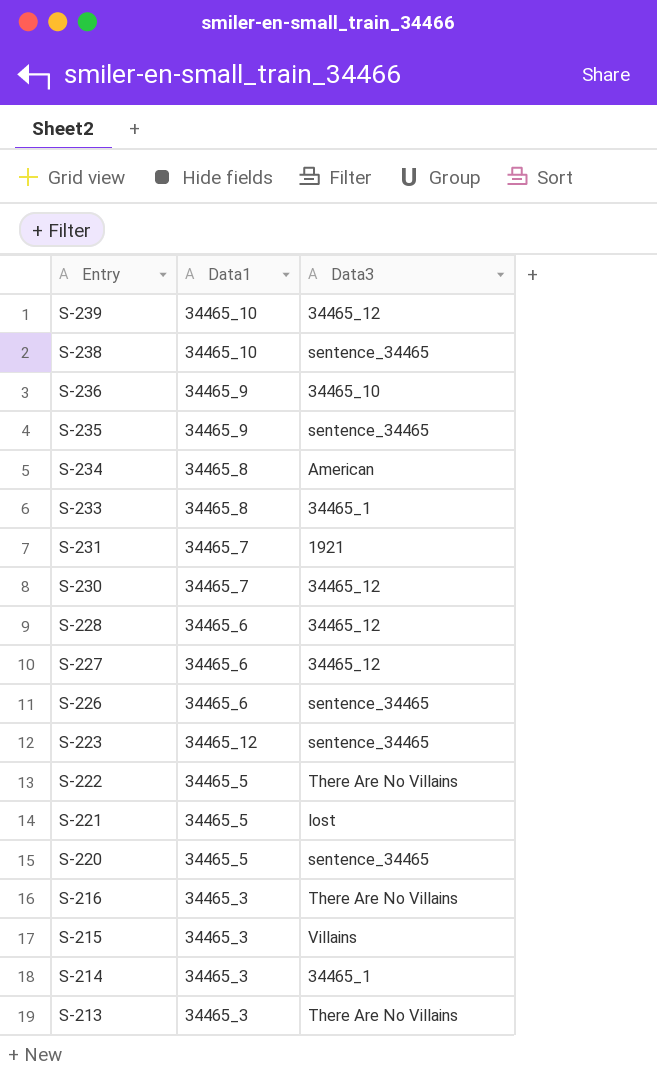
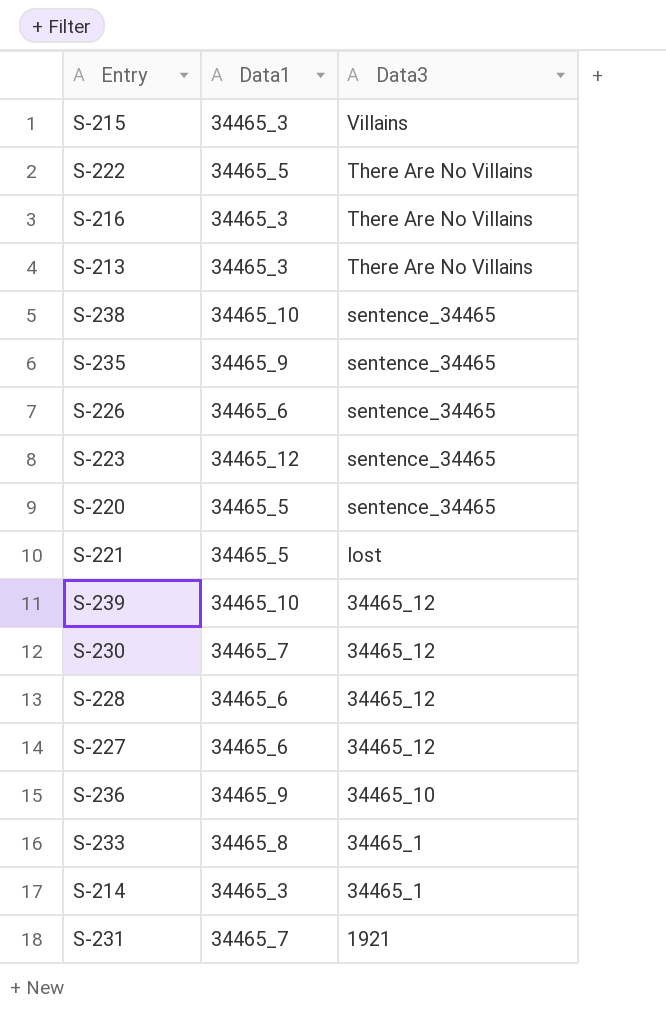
row order: Entry descending -> Data3 descending
row S-234: 34465_8 | American -> none

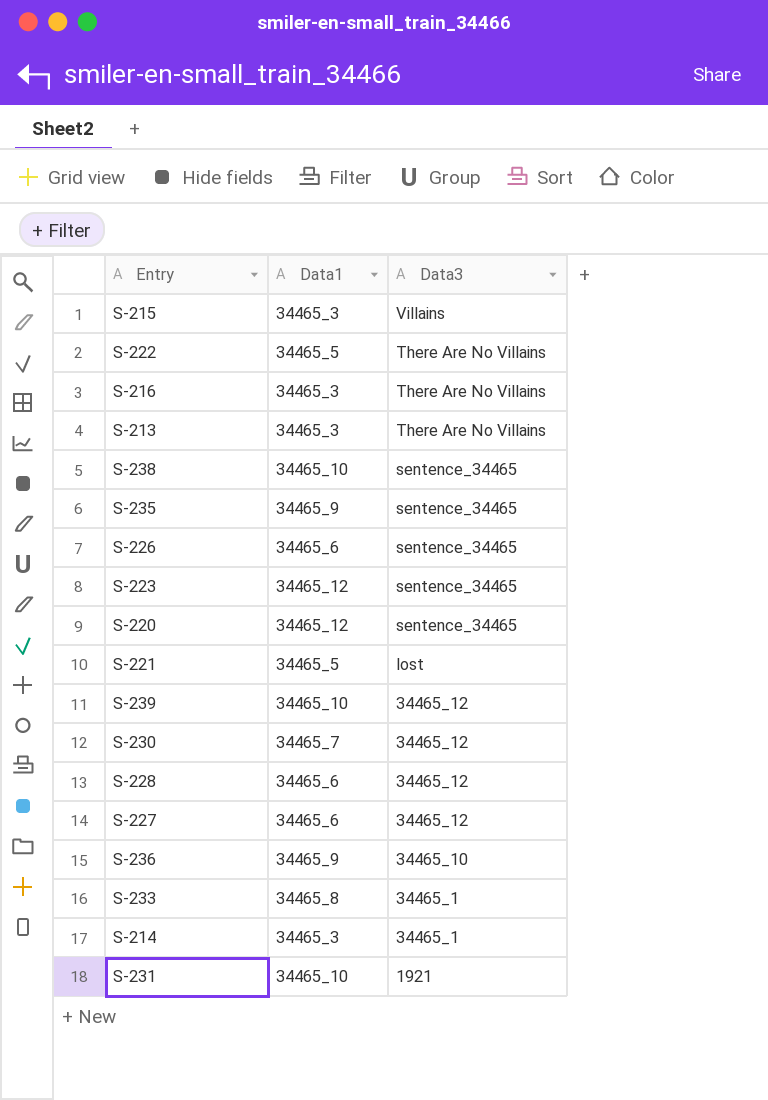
S-220 | Data1: 34465_5 -> 34465_12
S-231 | Data1: 34465_7 -> 34465_10

